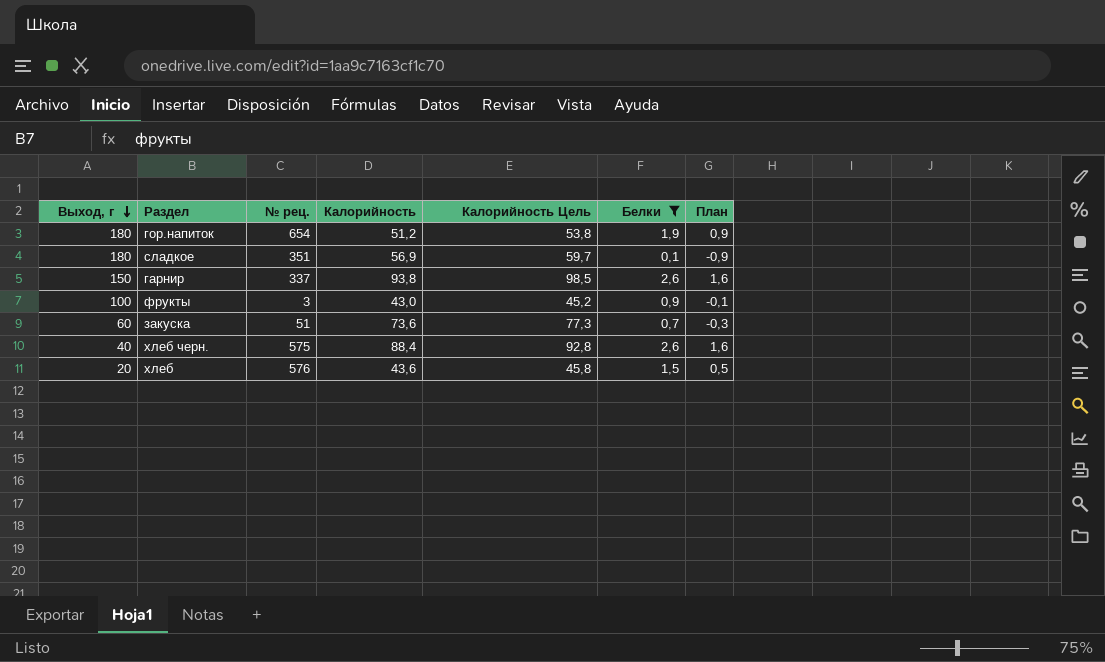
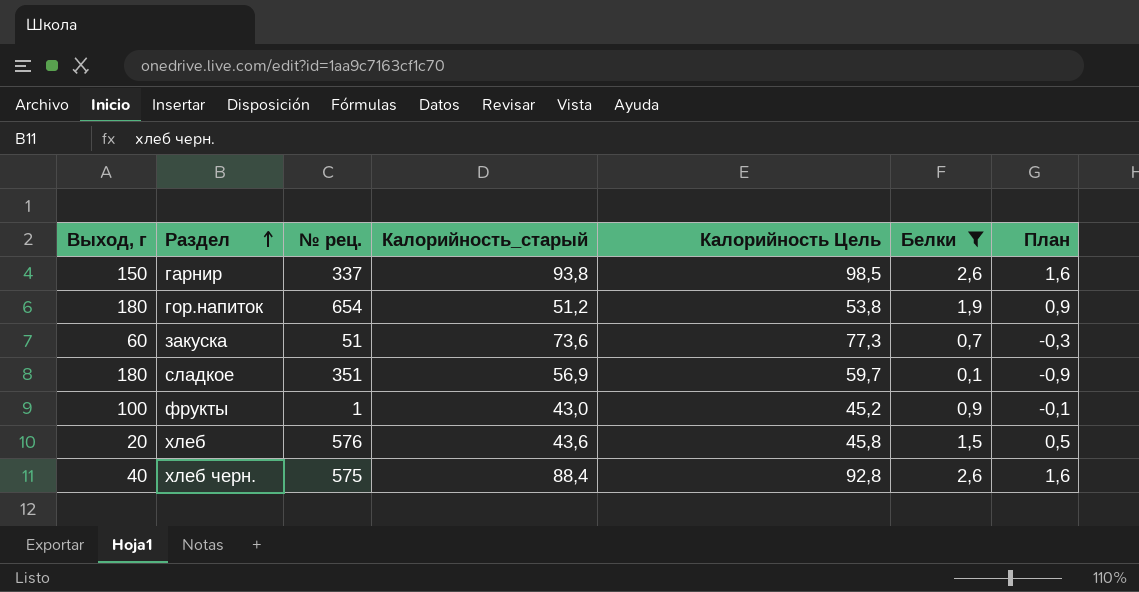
row order: Выход, г descending -> Раздел ascending
column name: Калорийность -> Калорийность_старый
фрукты | № рец.: 3 -> 1

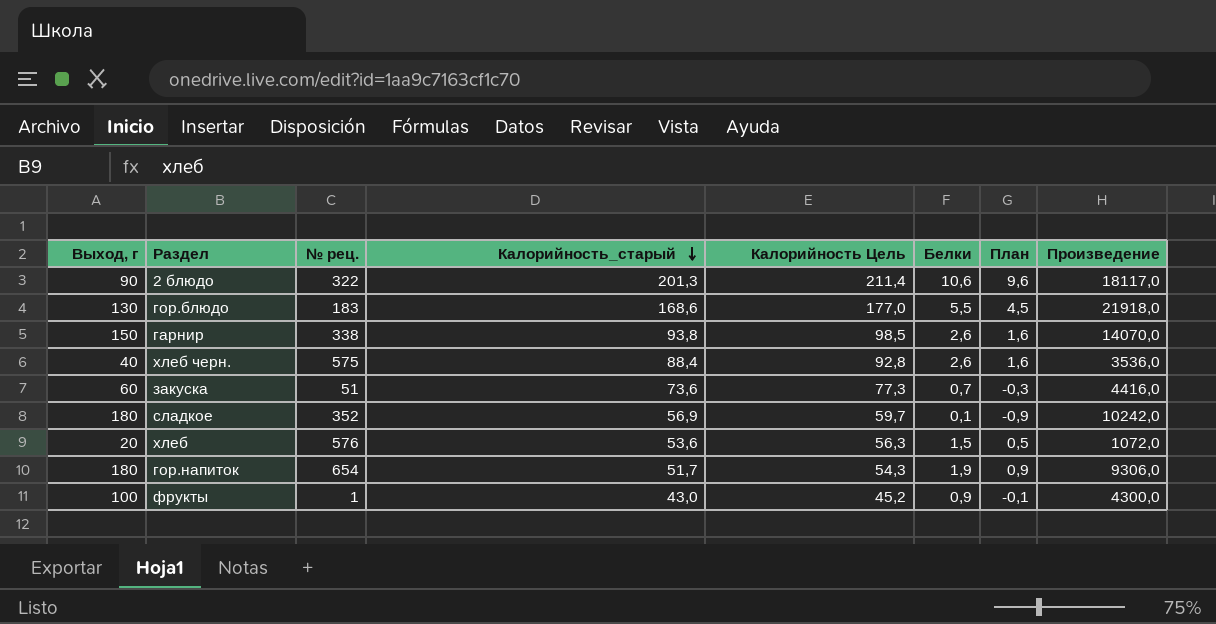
filter: Белки <= 2,6 -> none
row order: Раздел ascending -> Калорийность_старый descending
column Произведение | formula: none -> [Выход, г] * [Калорийность_старый]
гарнир | № рец.: 337 -> 338
сладкое | № рец.: 351 -> 352
хлеб | Калорийность_старый: 43,6 -> 53,6
хлеб | Калорийность Цель: 45,8 -> 56,3
гор.напиток | Калорийность_старый: 51,2 -> 51,7
гор.напиток | Калорийность Цель: 53,8 -> 54,3

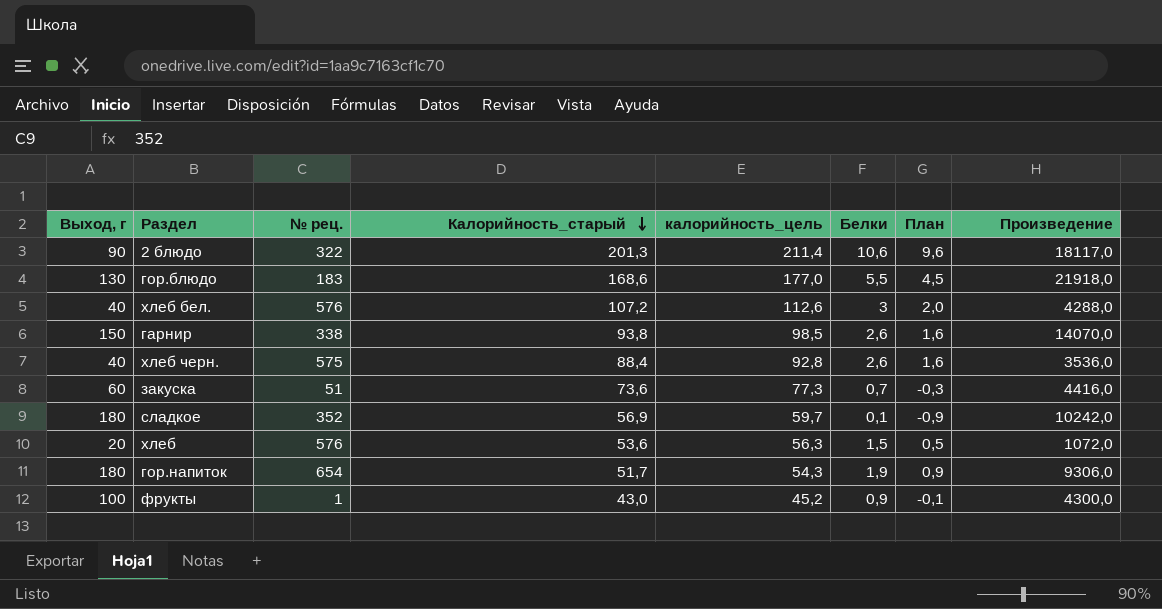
column name: Калорийность Цель -> калорийность_цель
row хлеб бел.: none -> 40 | 576 | 107,2 | 112,6 | 3 | 2,0 | 4288,0

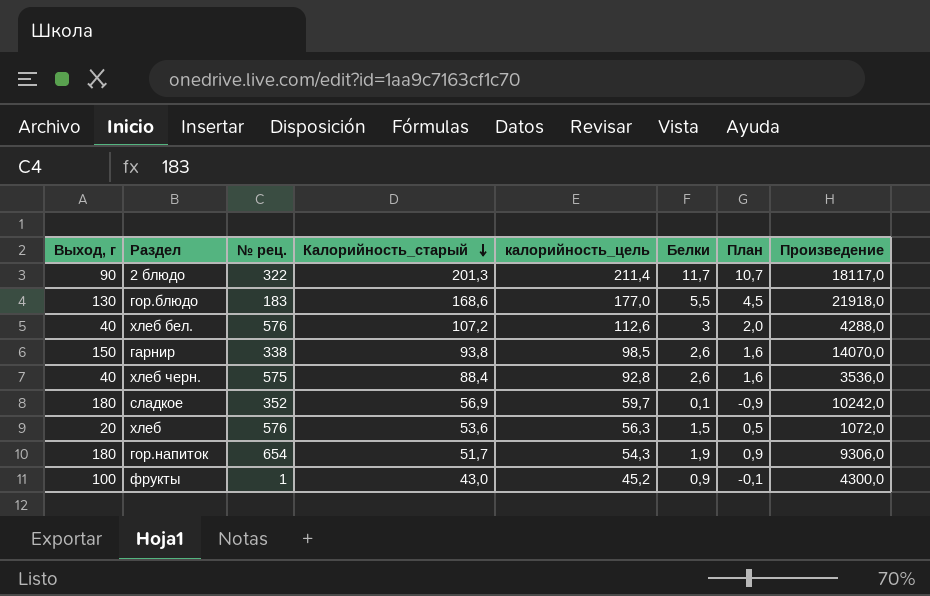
row закуска: 60 | 51 | 73,6 | 77,3 | 0,7 | -0,3 | 4416,0 -> none
2 блюдо | Белки: 10,6 -> 11,7
2 блюдо | План: 9,6 -> 10,7

